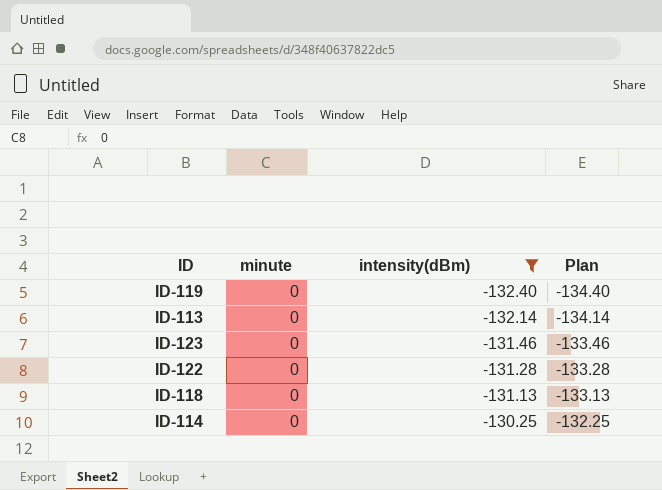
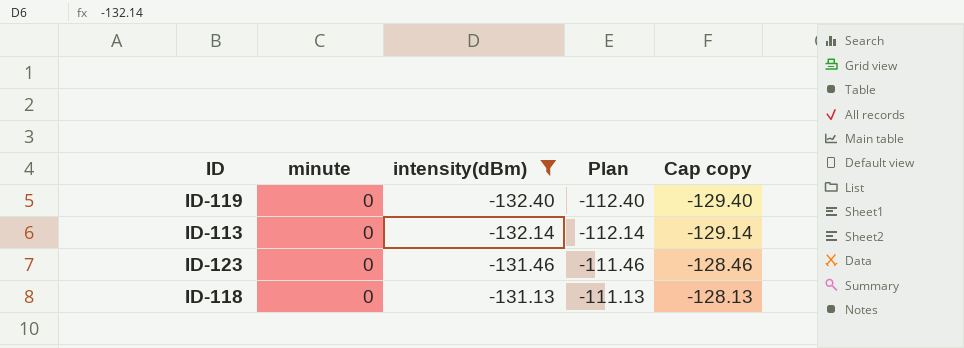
column Plan | formula: [intensity(dBm)] - 2 -> [intensity(dBm)] + 20
column Cap copy | formula: none -> [intensity(dBm)] + 3
row ID-122: 0 | -131.28 | -133.28 -> none
row ID-114: 0 | -130.25 | -132.25 -> none

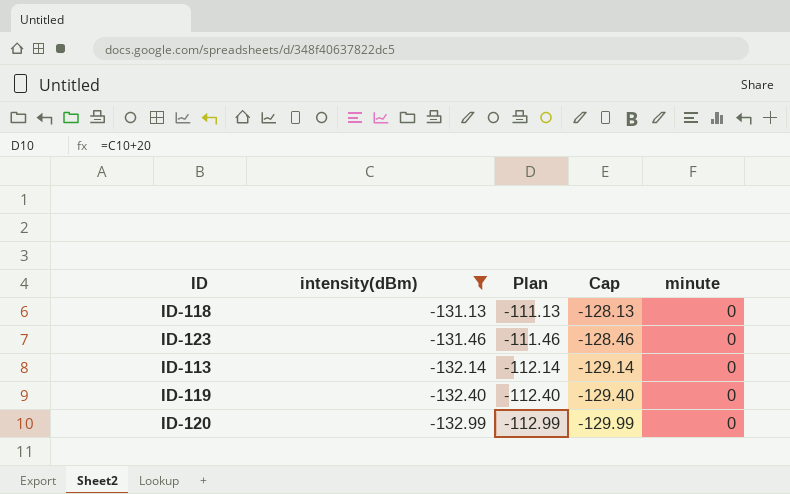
row order: intensity(dBm) ascending -> intensity(dBm) descending
column name: Cap copy -> Cap
column minute | position: 2 -> 5
row ID-120: none -> -132.99 | -112.99 | -129.99 | 0

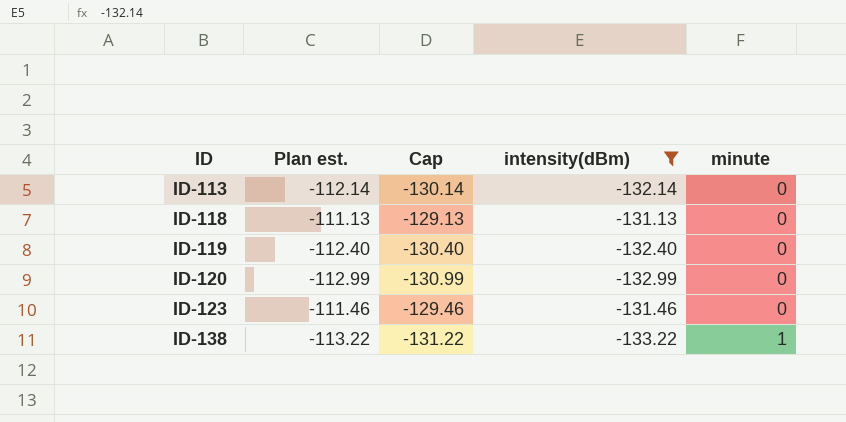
row order: intensity(dBm) descending -> ID ascending
column name: Plan -> Plan est.
column Cap | formula: [intensity(dBm)] + 3 -> [intensity(dBm)] + 2
column intensity(dBm) | position: 2 -> 4
row ID-138: none -> -113.22 | -131.22 | -133.22 | 1

